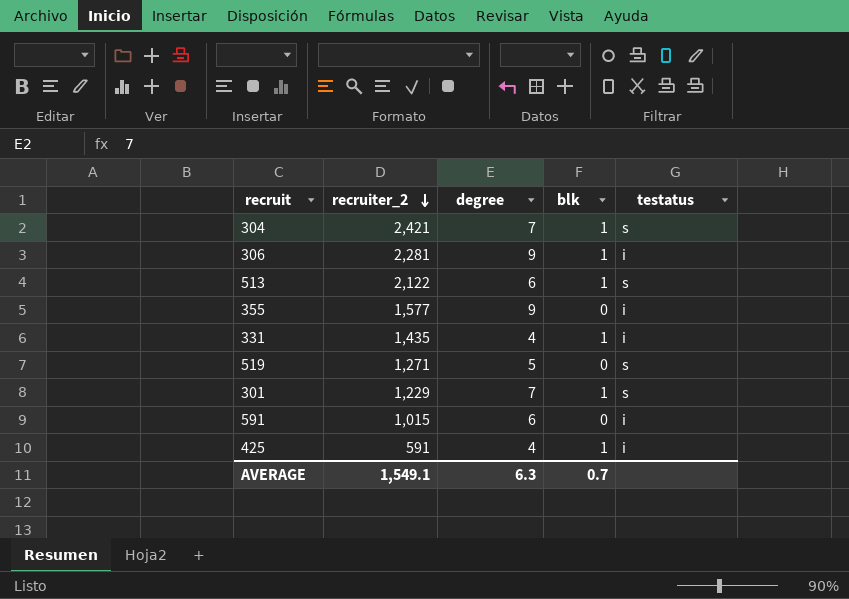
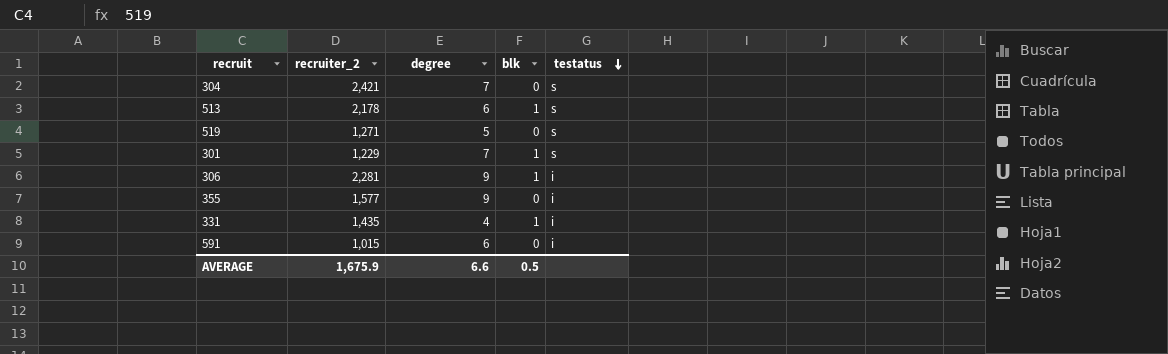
row order: recruiter_2 descending -> testatus descending
row 425: 591 | 4 | 1 | i -> none
304 | blk: 1 -> 0
513 | recruiter_2: 2,122 -> 2,178
AVERAGE | recruiter_2: 1,549.1 -> 1,675.9
AVERAGE | degree: 6.3 -> 6.6
AVERAGE | blk: 0.7 -> 0.5

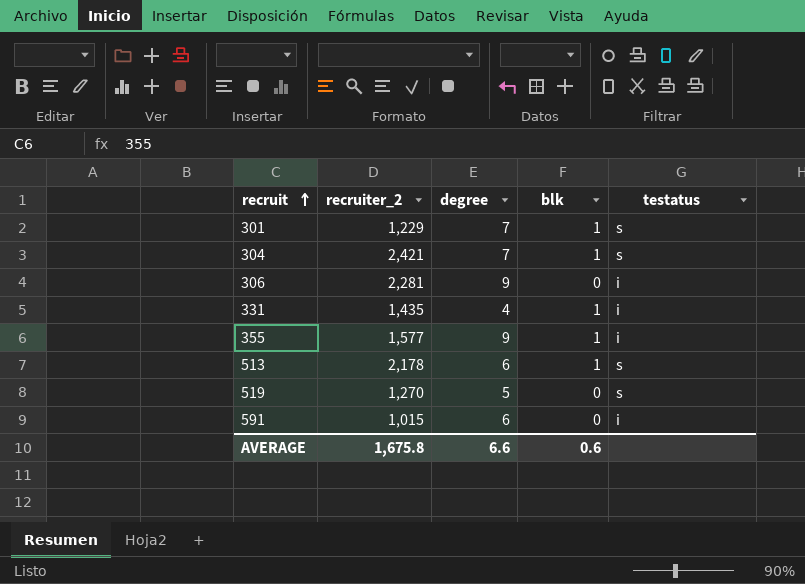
row order: testatus descending -> recruit ascending
304 | blk: 0 -> 1
306 | blk: 1 -> 0
355 | blk: 0 -> 1
519 | recruiter_2: 1,271 -> 1,270
AVERAGE | recruiter_2: 1,675.9 -> 1,675.8
AVERAGE | blk: 0.5 -> 0.6

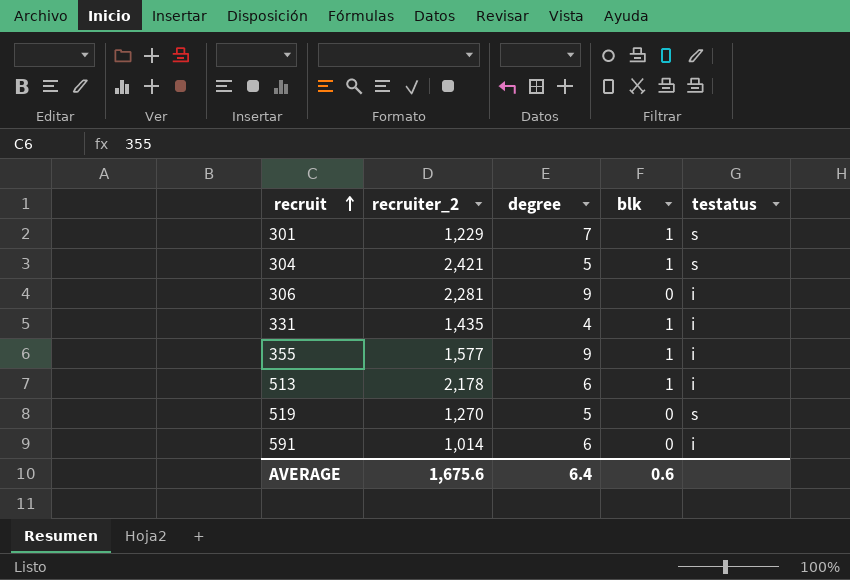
304 | degree: 7 -> 5
513 | testatus: s -> i
591 | recruiter_2: 1,015 -> 1,014
AVERAGE | recruiter_2: 1,675.8 -> 1,675.6
AVERAGE | degree: 6.6 -> 6.4

